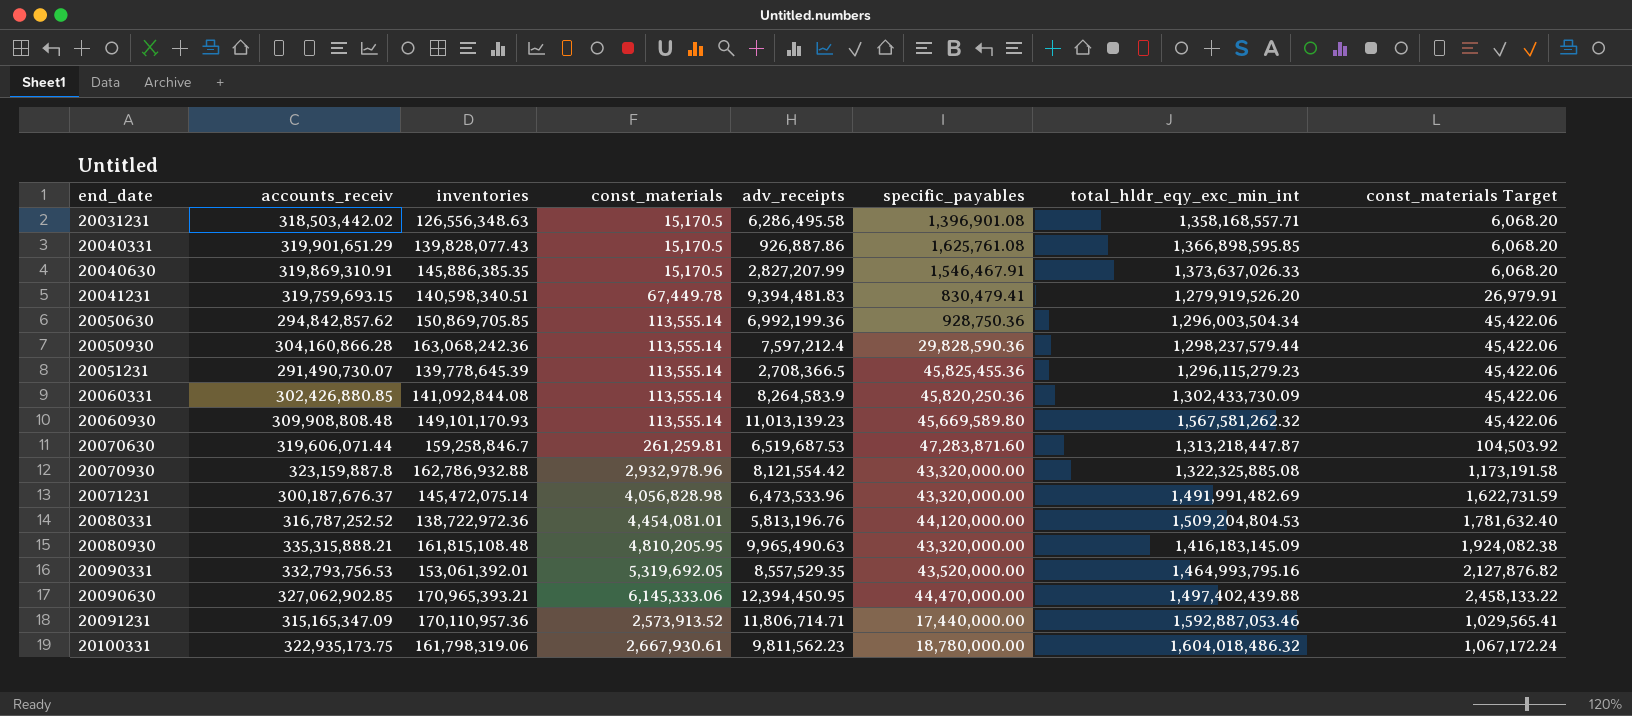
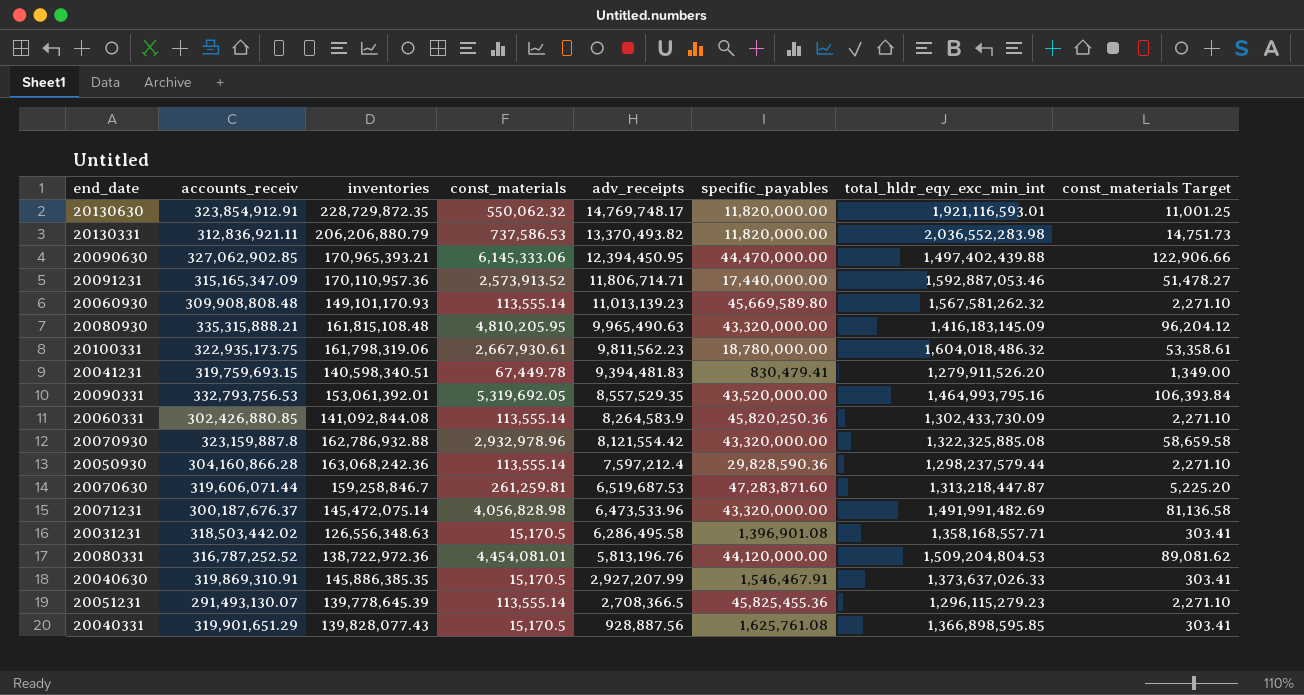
row order: end_date ascending -> adv_receipts descending
column const_materials Target | formula: [const_materials] * 0.4 -> [const_materials] * 0.02
row 20050630: 294,842,857.62 | 150,869,705.85 | 113,555.14 | 6,992,199.36 | 928,750.36 | 1,296,003,504.34 | 45,422.06 -> none
row 20130630: none -> 323,854,912.91 | 228,729,872.35 | 550,062.32 | 14,769,748.17 | 11,820,000.00 | 1,921,116,593.01 | 11,001.25
row 20130331: none -> 312,836,921.11 | 206,206,880.79 | 737,586.53 | 13,370,493.82 | 11,820,000.00 | 2,036,552,283.98 | 14,751.73
20041231 | total_hldr_eqy_exc_min_int: 1,279,919,526.20 -> 1,279,911,526.20
20040630 | adv_receipts: 2,827,207.99 -> 2,927,207.99
20051231 | accounts_receiv: 291,490,730.07 -> 291,493,130.07
20040331 | adv_receipts: 926,887.86 -> 928,887.56

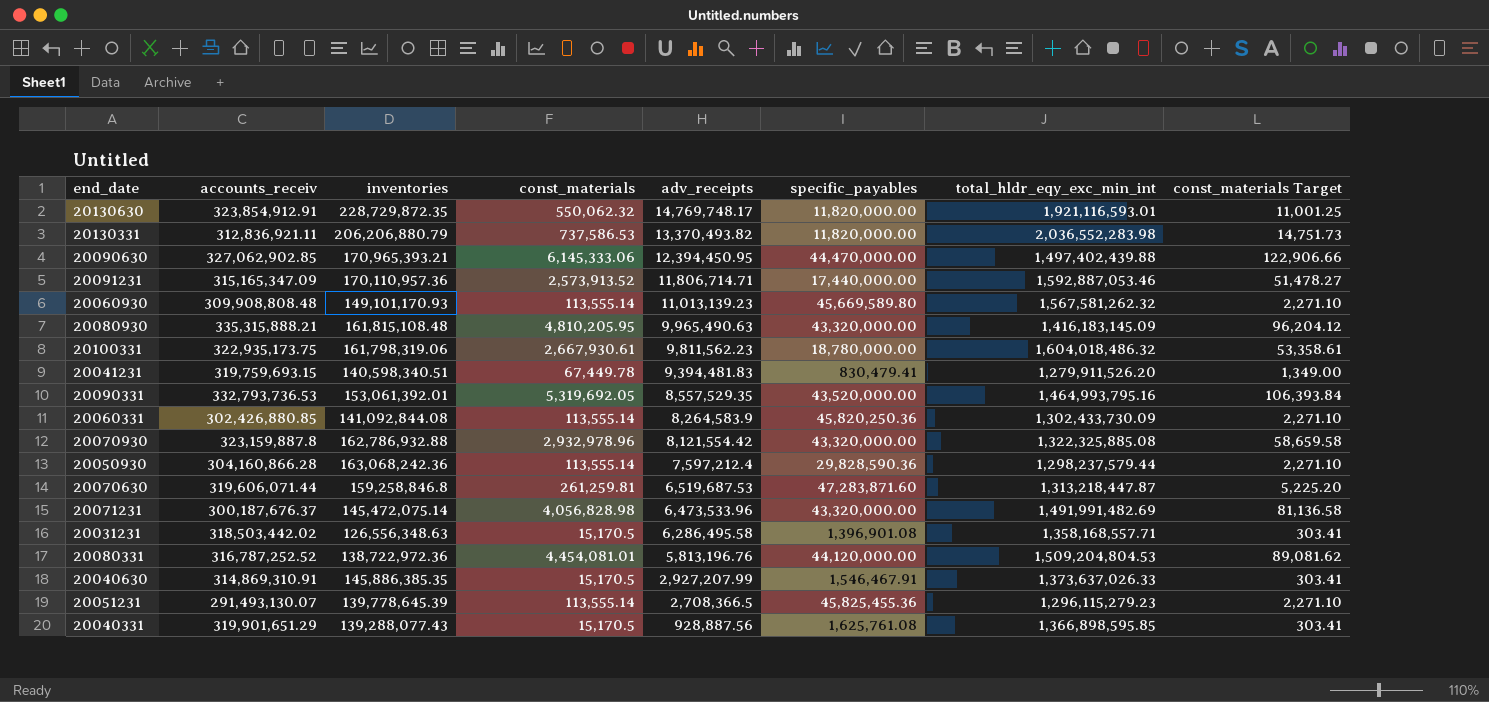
20090331 | accounts_receiv: 332,793,756.53 -> 332,793,736.53
20070630 | inventories: 159,258,846.7 -> 159,258,846.8
20040630 | accounts_receiv: 319,869,310.91 -> 314,869,310.91
20040331 | inventories: 139,828,077.43 -> 139,288,077.43

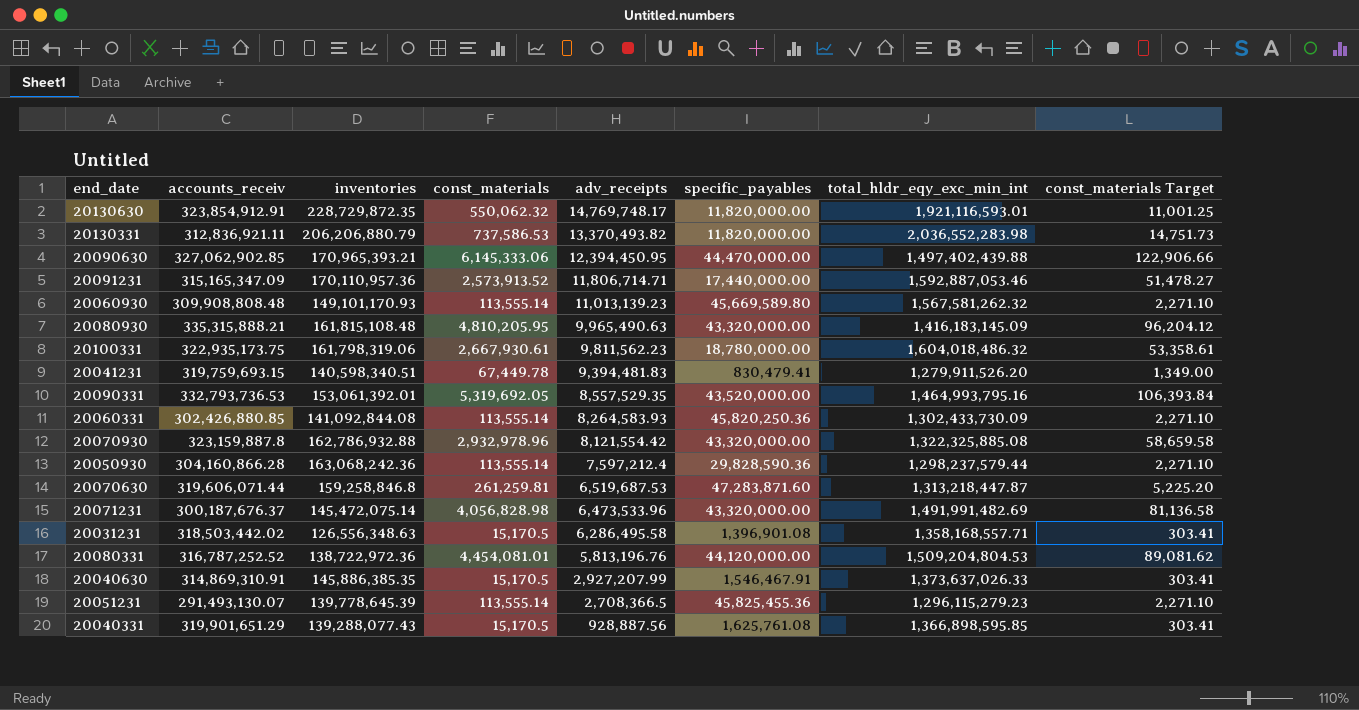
20060331 | adv_receipts: 8,264,583.9 -> 8,264,583.93

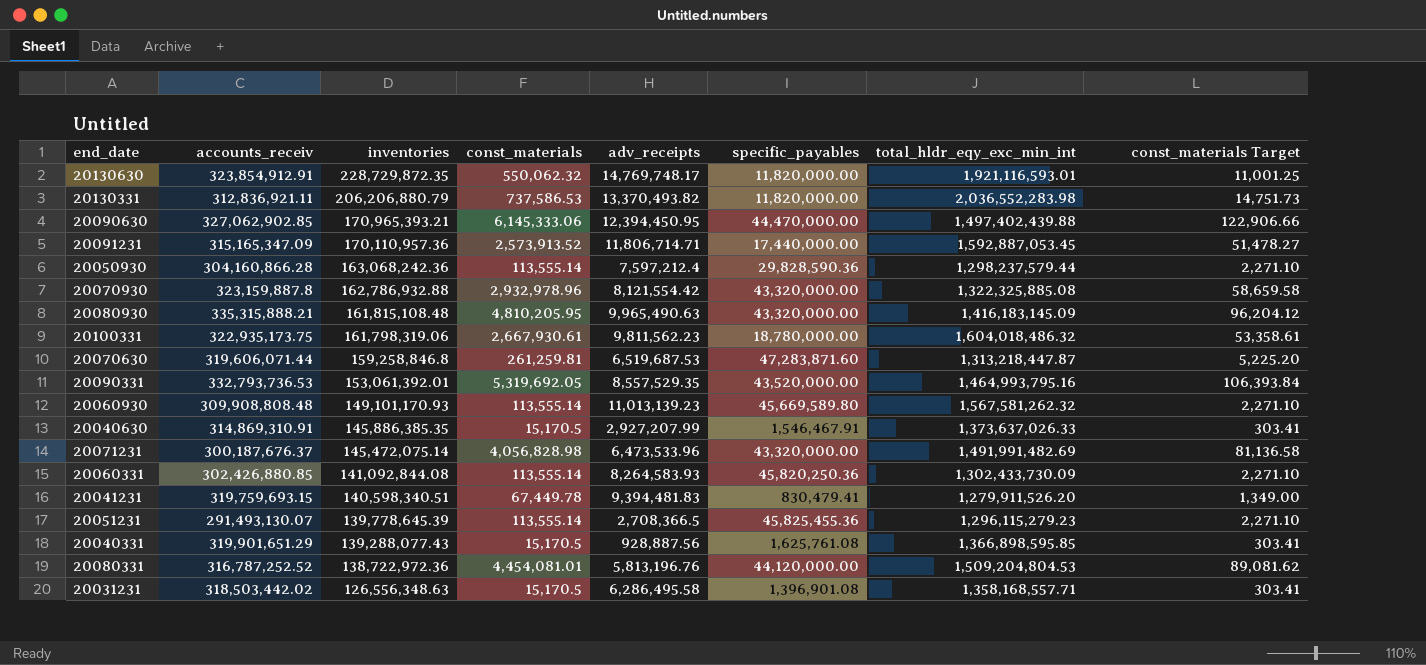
row order: adv_receipts descending -> inventories descending
20091231 | total_hldr_eqy_exc_min_int: 1,592,887,053.46 -> 1,592,887,053.45

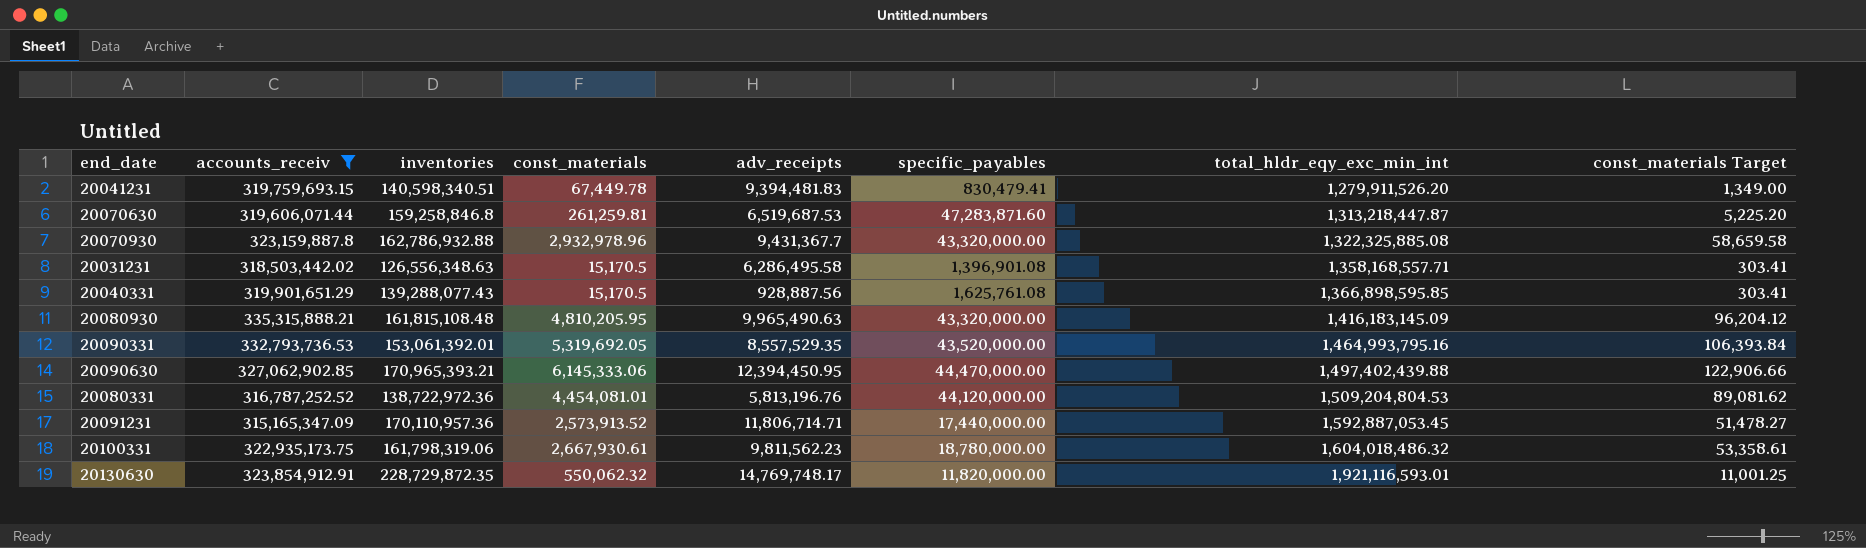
filter: none -> accounts_receiv >= 315,165,347.09
row order: inventories descending -> total_hldr_eqy_exc_min_int ascending
20070930 | adv_receipts: 8,121,554.42 -> 9,431,367.7

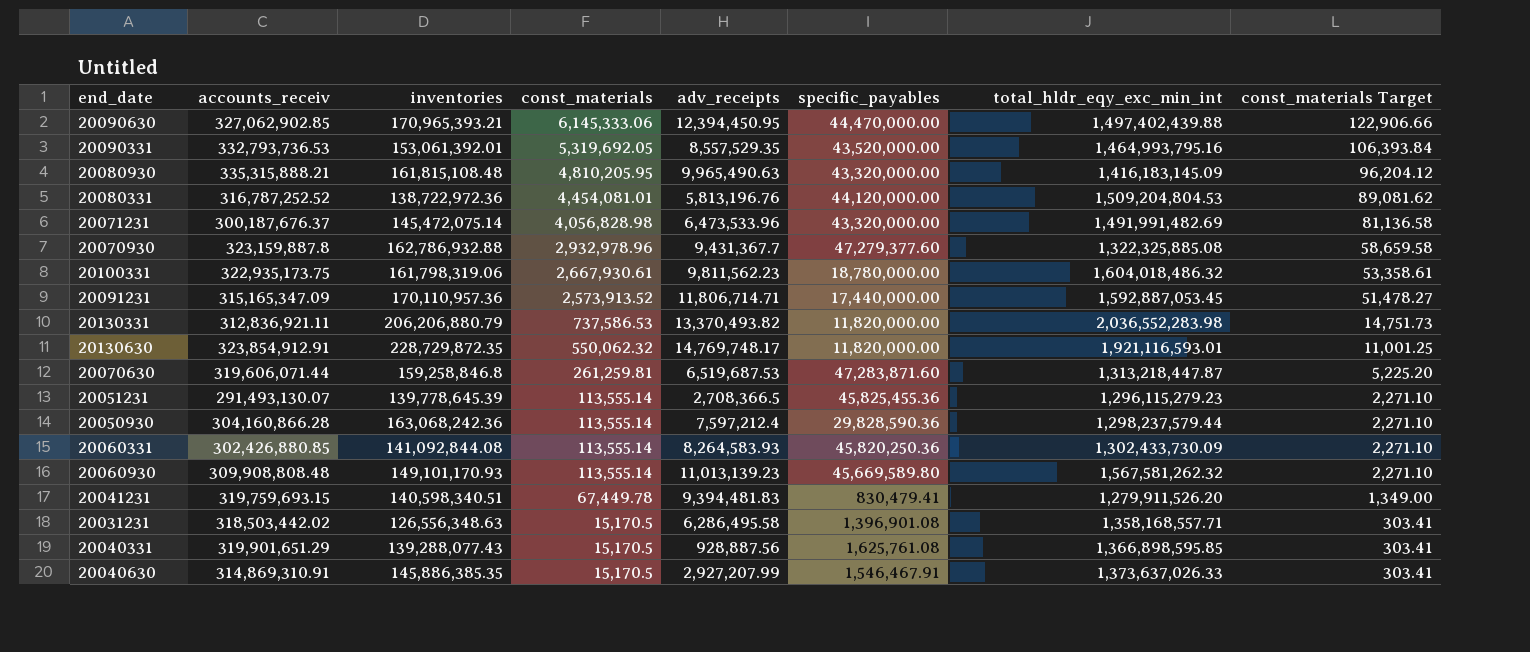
filter: accounts_receiv >= 315,165,347.09 -> none
row order: total_hldr_eqy_exc_min_int ascending -> const_materials descending
20070930 | specific_payables: 43,320,000.00 -> 47,279,377.60

